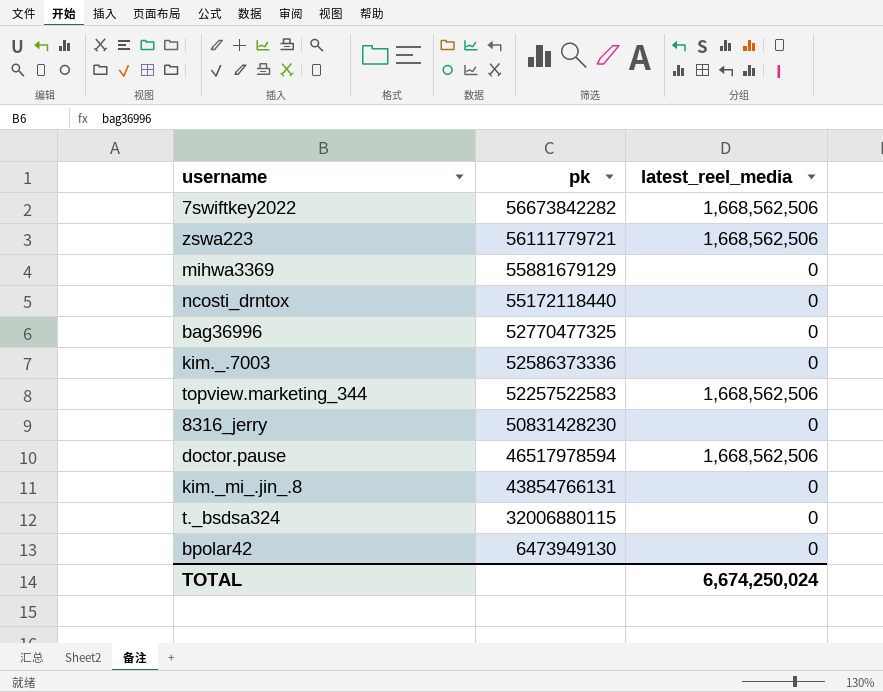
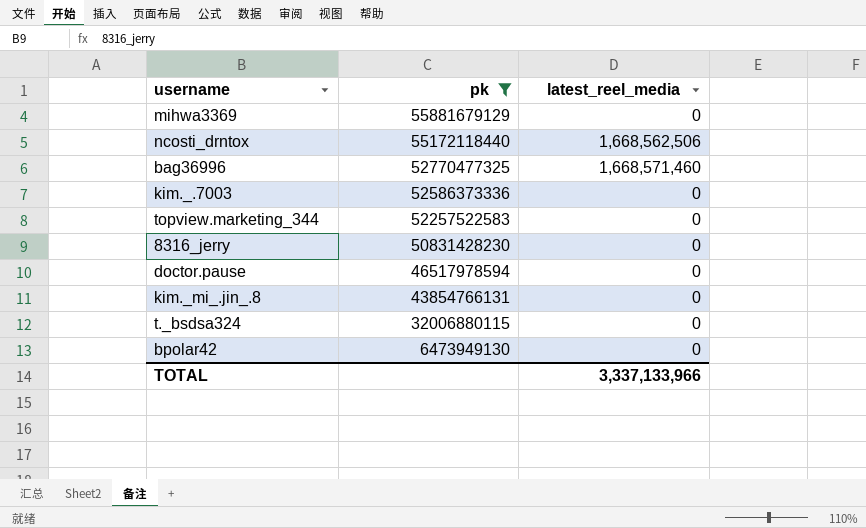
filter: none -> pk <= 55881679129
ncosti_drntox | latest_reel_media: 0 -> 1,668,562,506
bag36996 | latest_reel_media: 0 -> 1,668,571,460
topview.marketing_344 | latest_reel_media: 1,668,562,506 -> 0
doctor.pause | latest_reel_media: 1,668,562,506 -> 0
TOTAL | latest_reel_media: 6,674,250,024 -> 3,337,133,966

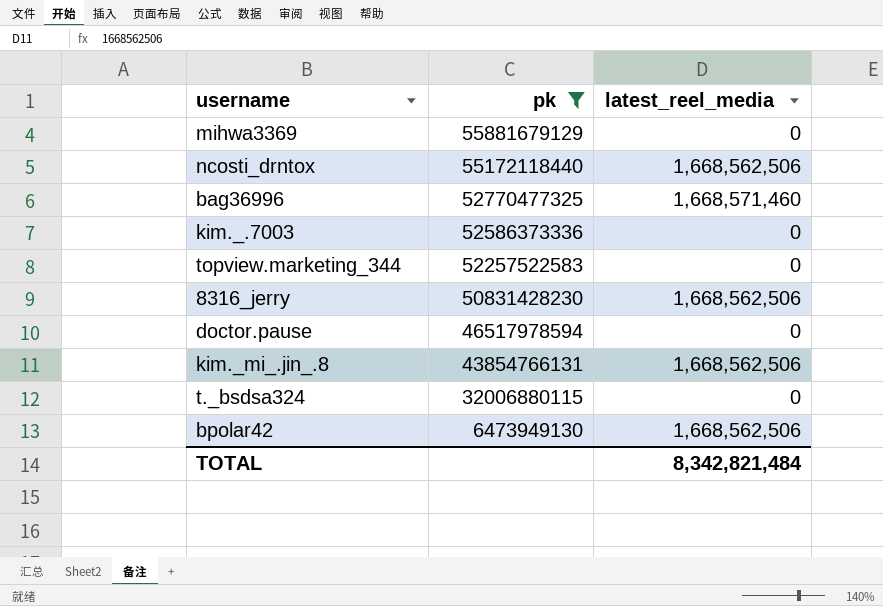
8316_jerry | latest_reel_media: 0 -> 1,668,562,506
kim._mi_.jin_.8 | latest_reel_media: 0 -> 1,668,562,506
bpolar42 | latest_reel_media: 0 -> 1,668,562,506
TOTAL | latest_reel_media: 3,337,133,966 -> 8,342,821,484

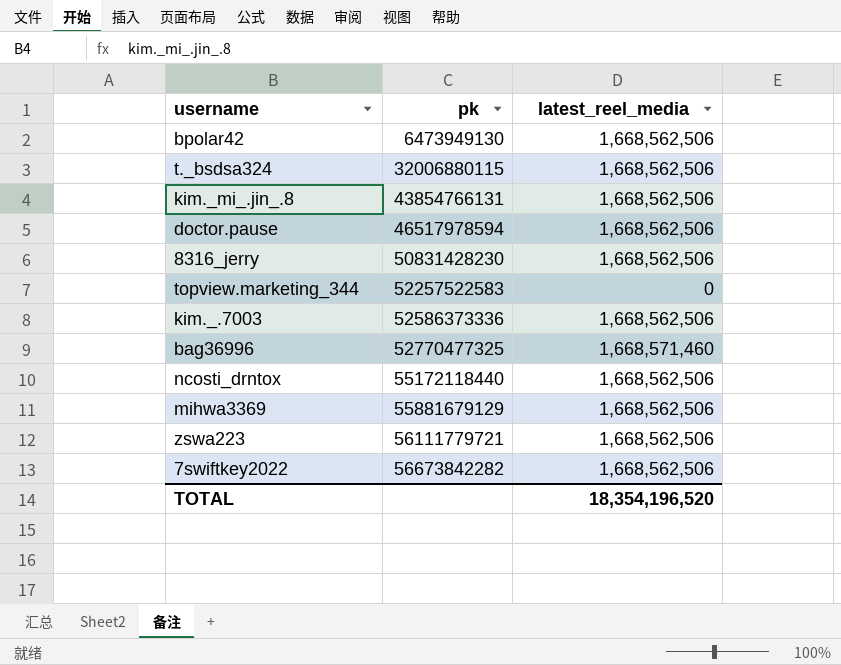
filter: pk <= 55881679129 -> none
row order: pk descending -> pk ascending
t._bsdsa324 | latest_reel_media: 0 -> 1,668,562,506
doctor.pause | latest_reel_media: 0 -> 1,668,562,506
kim._.7003 | latest_reel_media: 0 -> 1,668,562,506
mihwa3369 | latest_reel_media: 0 -> 1,668,562,506
TOTAL | latest_reel_media: 8,342,821,484 -> 18,354,196,520

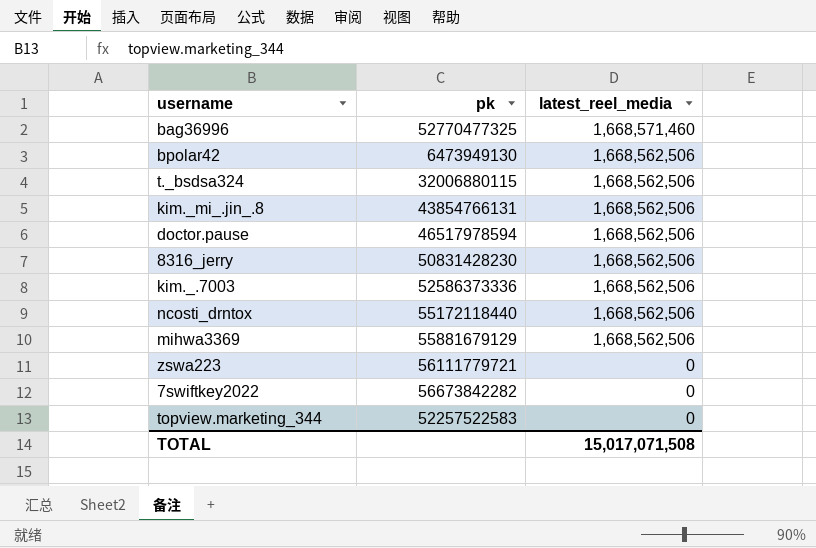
row order: pk ascending -> latest_reel_media descending
zswa223 | latest_reel_media: 1,668,562,506 -> 0
7swiftkey2022 | latest_reel_media: 1,668,562,506 -> 0
TOTAL | latest_reel_media: 18,354,196,520 -> 15,017,071,508

